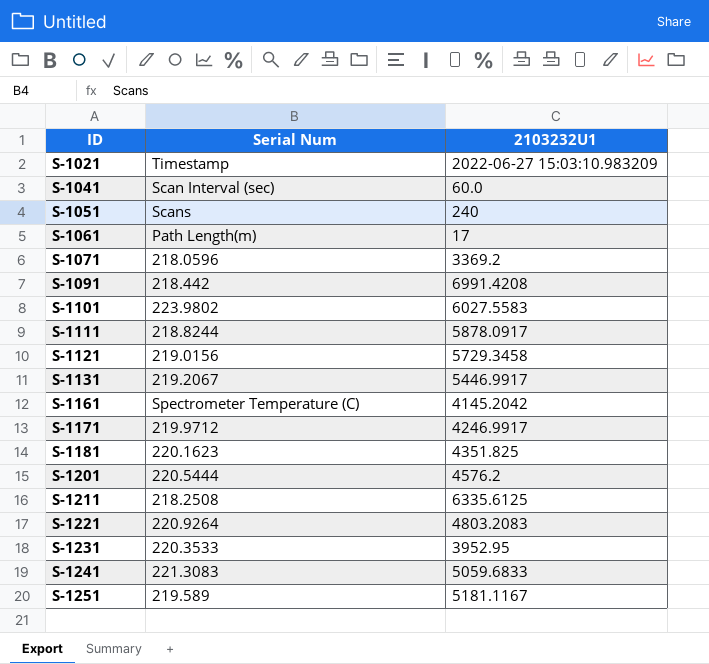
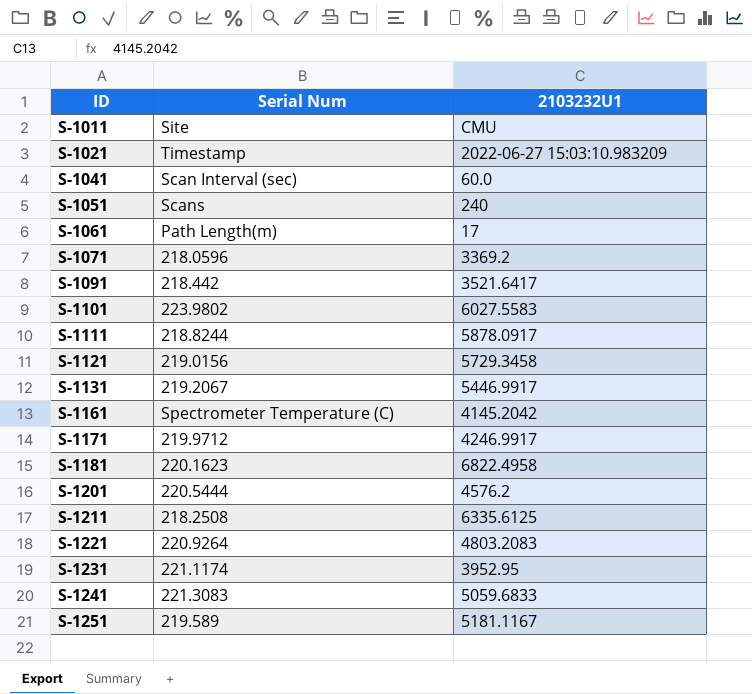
row S-1011: none -> Site | CMU
S-1091 | 2103232U1: 6991.4208 -> 3521.6417
S-1181 | 2103232U1: 4351.825 -> 6822.4958
S-1231 | Serial Num: 220.3533 -> 221.1174

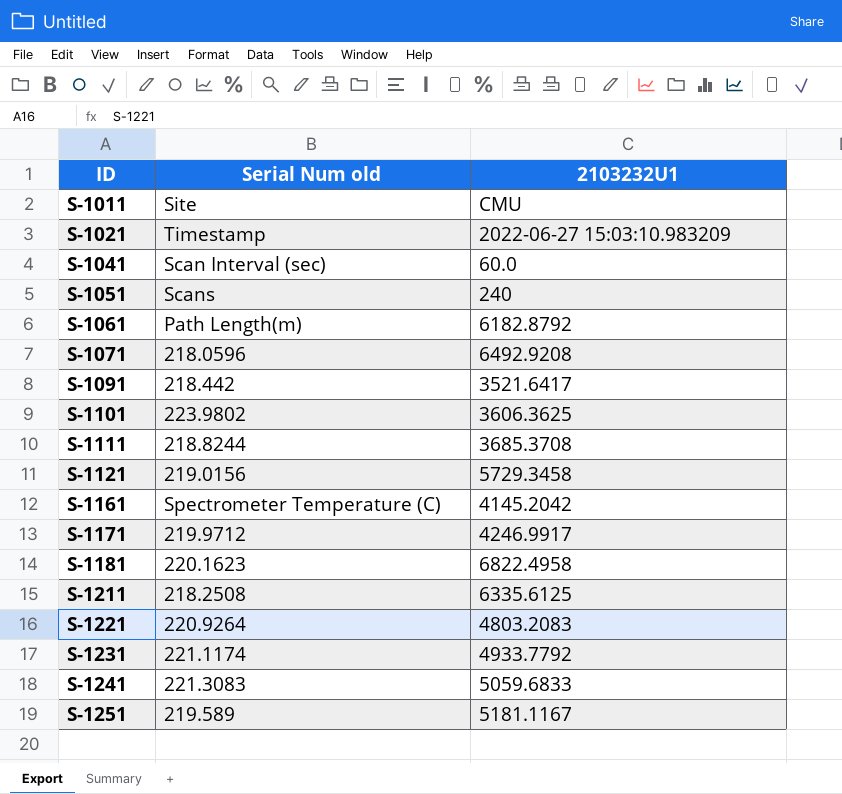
column name: Serial Num -> Serial Num old
row S-1131: 219.2067 | 5446.9917 -> none
row S-1201: 220.5444 | 4576.2 -> none
S-1061 | 2103232U1: 17 -> 6182.8792
S-1071 | 2103232U1: 3369.2 -> 6492.9208
S-1101 | 2103232U1: 6027.5583 -> 3606.3625
S-1111 | 2103232U1: 5878.0917 -> 3685.3708
S-1231 | 2103232U1: 3952.95 -> 4933.7792

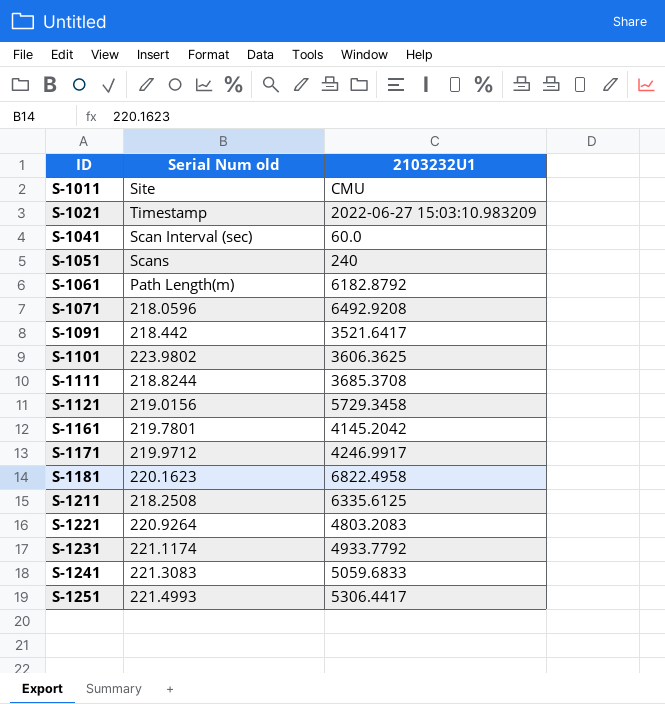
S-1161 | Serial Num old: Spectrometer Temperature (C) -> 219.7801
S-1251 | Serial Num old: 219.589 -> 221.4993
S-1251 | 2103232U1: 5181.1167 -> 5306.4417

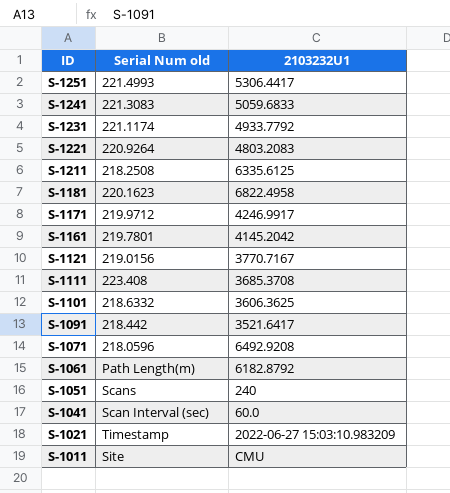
row order: ID ascending -> ID descending
S-1121 | 2103232U1: 5729.3458 -> 3770.7167
S-1111 | Serial Num old: 218.8244 -> 223.408
S-1101 | Serial Num old: 223.9802 -> 218.6332

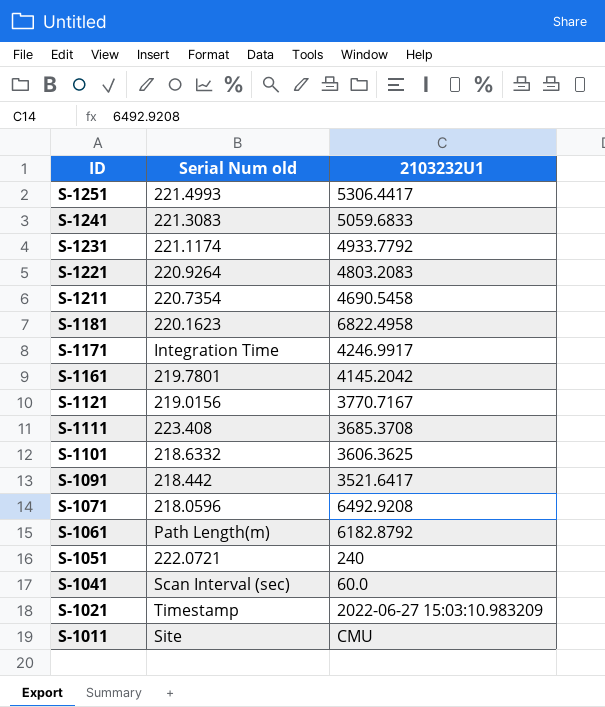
S-1211 | Serial Num old: 218.2508 -> 220.7354
S-1211 | 2103232U1: 6335.6125 -> 4690.5458
S-1171 | Serial Num old: 219.9712 -> Integration Time
S-1051 | Serial Num old: Scans -> 222.0721

